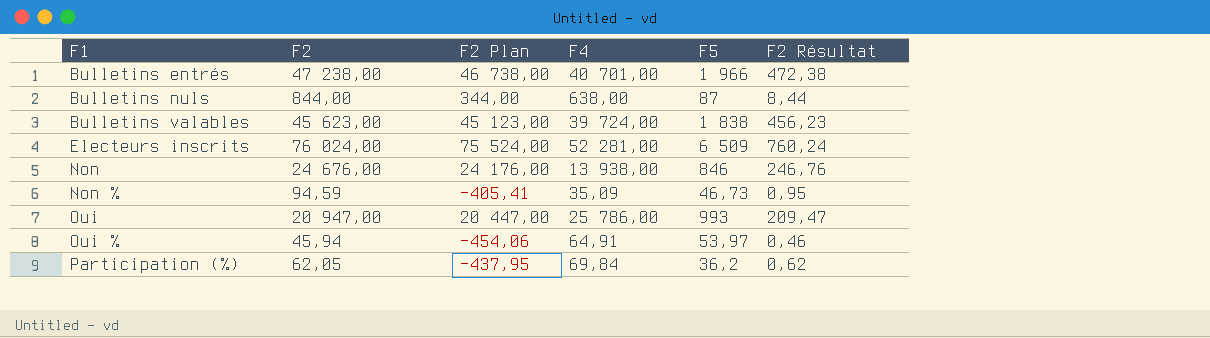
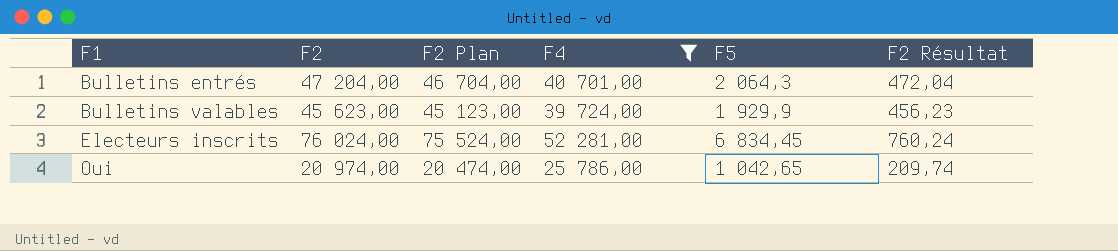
filter: none -> F4 >= 25 786,00
Bulletins entrés | F2: 47 238,00 -> 47 204,00
Bulletins entrés | F2 Plan: 46 738,00 -> 46 704,00
Bulletins entrés | F5: 1 966 -> 2 064,3
Bulletins entrés | F2 Résultat: 472,38 -> 472,04
Bulletins valables | F5: 1 838 -> 1 929,9
Electeurs inscrits | F5: 6 509 -> 6 834,45
Oui | F2: 20 947,00 -> 20 974,00
Oui | F2 Plan: 20 447,00 -> 20 474,00
Oui | F5: 993 -> 1 042,65
Oui | F2 Résultat: 209,47 -> 209,74

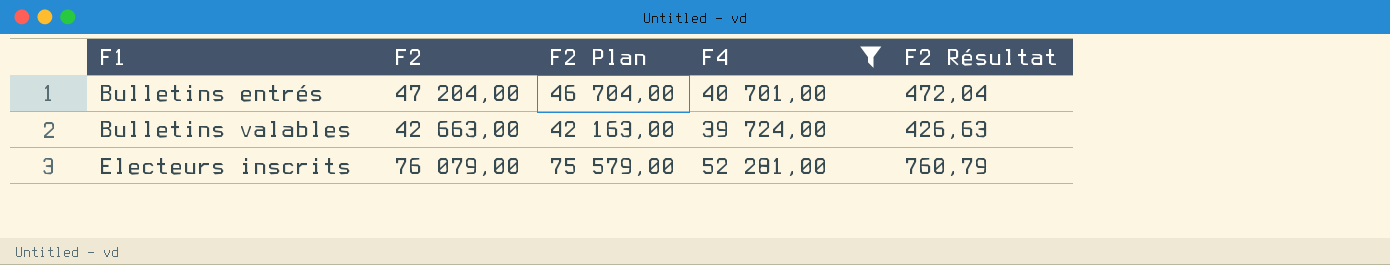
column F5 | position: 5 -> none
row Oui: 20 974,00 | 20 474,00 | 25 786,00 | 1 042,65 | 209,74 -> none
Bulletins valables | F2: 45 623,00 -> 42 663,00
Bulletins valables | F2 Plan: 45 123,00 -> 42 163,00
Bulletins valables | F2 Résultat: 456,23 -> 426,63
Electeurs inscrits | F2: 76 024,00 -> 76 079,00
Electeurs inscrits | F2 Plan: 75 524,00 -> 75 579,00
Electeurs inscrits | F2 Résultat: 760,24 -> 760,79

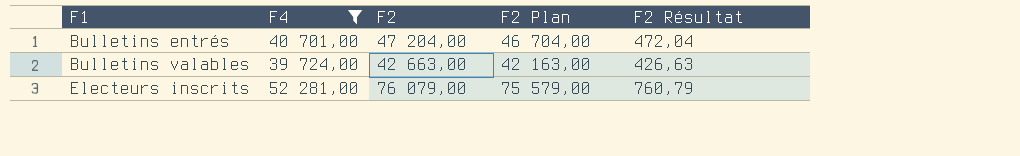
column F4 | position: 4 -> 2

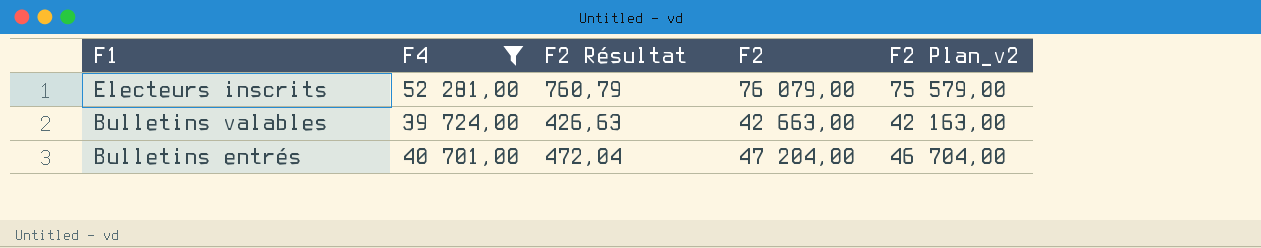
row order: F1 ascending -> F1 descending
column F2 Résultat | position: 5 -> 3
column name: F2 Plan -> F2 Plan_v2

